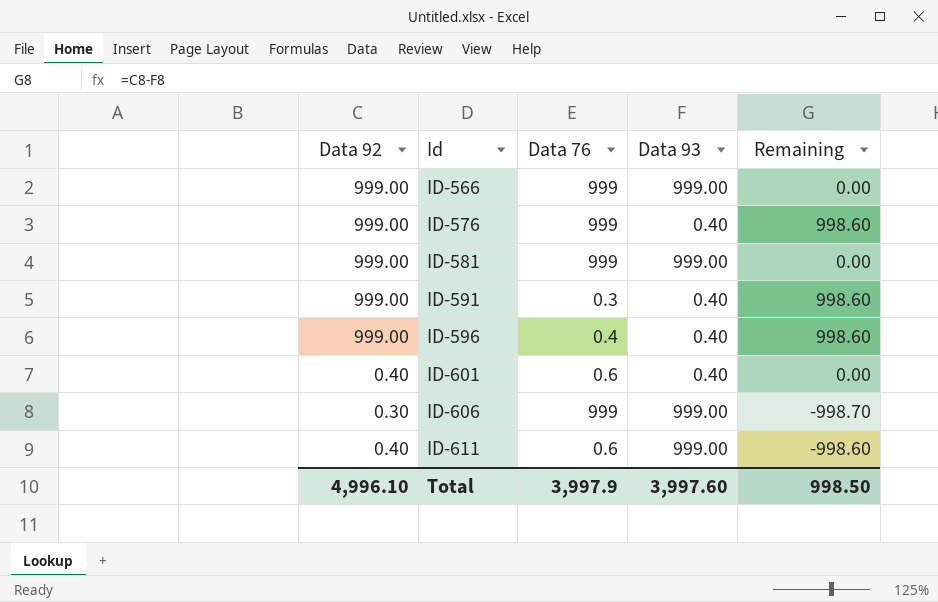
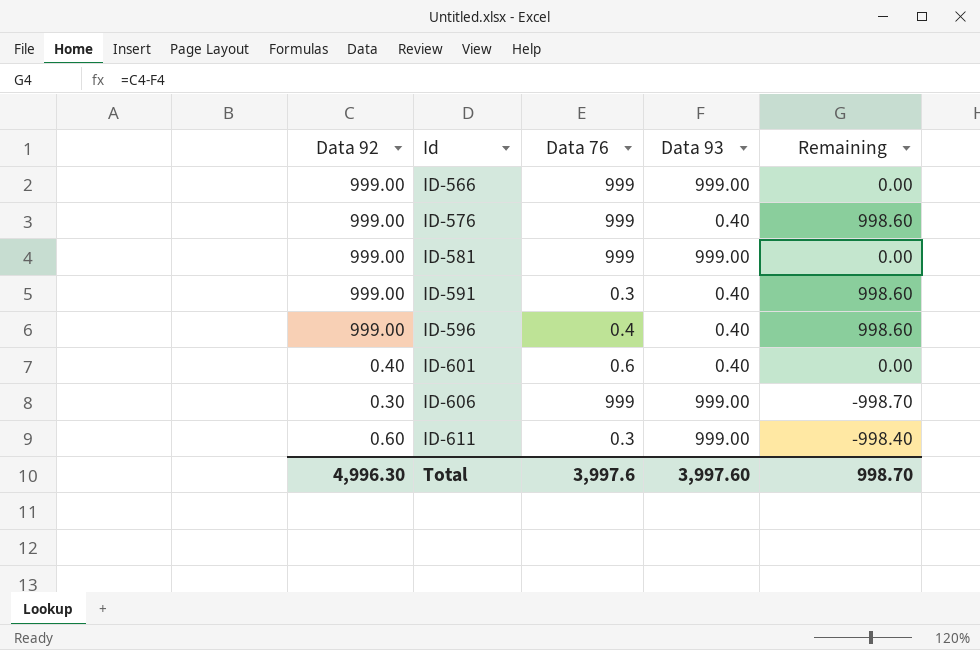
ID-611 | Data 92: 0.40 -> 0.60
ID-611 | Data 76: 0.6 -> 0.3
ID-611 | Remaining: -998.60 -> -998.40
Total | Data 92: 4,996.10 -> 4,996.30
Total | Data 76: 3,997.9 -> 3,997.6
Total | Remaining: 998.50 -> 998.70

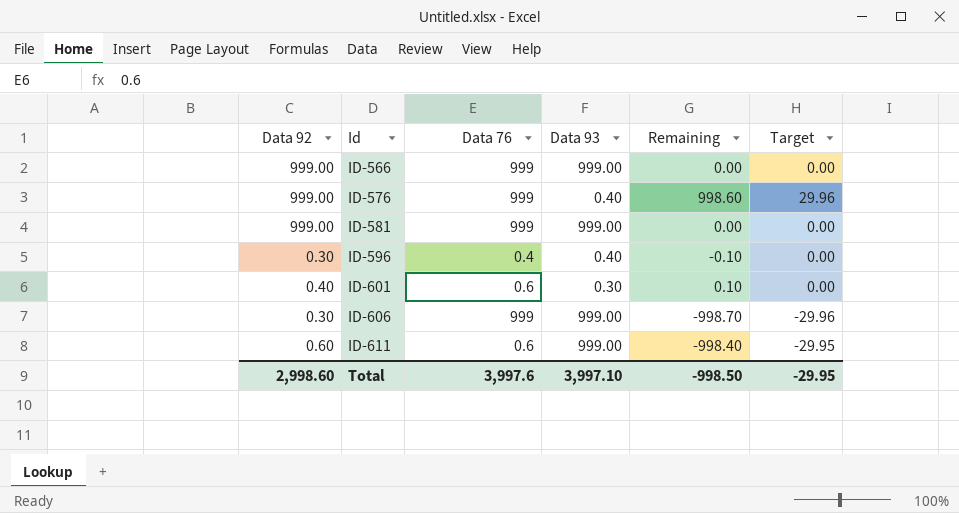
column Target | formula: none -> [Remaining] * 0.03
row ID-591: 999.00 | 0.3 | 0.40 | 998.60 -> none
ID-596 | Data 92: 999.00 -> 0.30
ID-596 | Remaining: 998.60 -> -0.10
ID-601 | Data 93: 0.40 -> 0.30
ID-601 | Remaining: 0.00 -> 0.10
ID-611 | Data 76: 0.3 -> 0.6
Total | Data 92: 4,996.30 -> 2,998.60
Total | Data 93: 3,997.60 -> 3,997.10
Total | Remaining: 998.70 -> -998.50

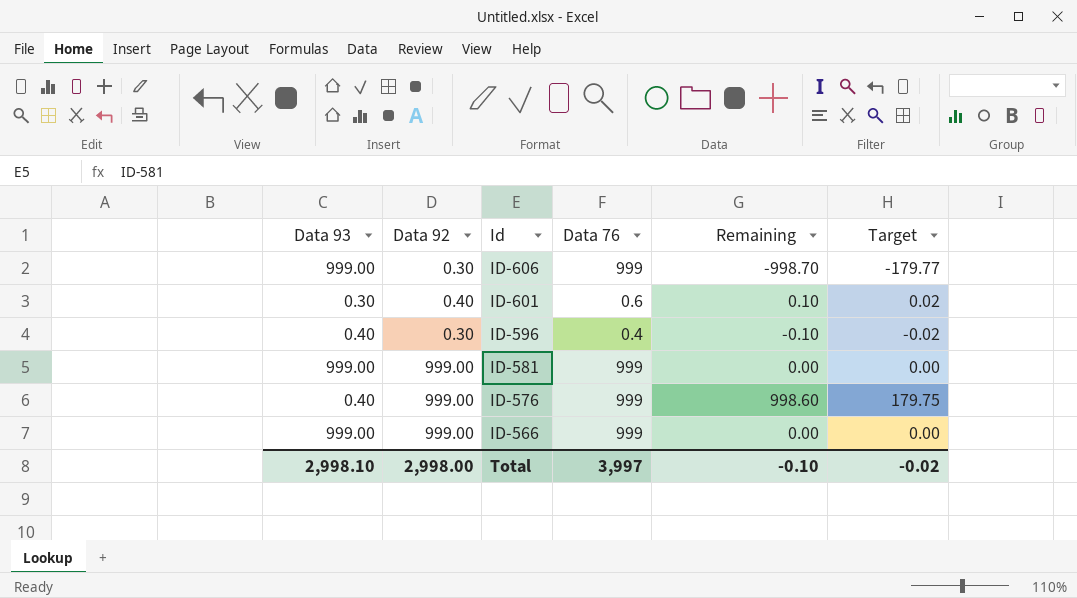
row order: Id ascending -> Id descending
column Data 93 | position: 4 -> 1
column Target | formula: [Remaining] * 0.03 -> [Remaining] * 0.18
row ID-611: 0.60 | 0.6 | 999.00 | -998.40 | -29.95 -> none
Total | Data 93: 3,997.10 -> 2,998.10
Total | Data 92: 2,998.60 -> 2,998.00
Total | Data 76: 3,997.6 -> 3,997
Total | Remaining: -998.50 -> -0.10
Total | Target: -29.95 -> -0.02

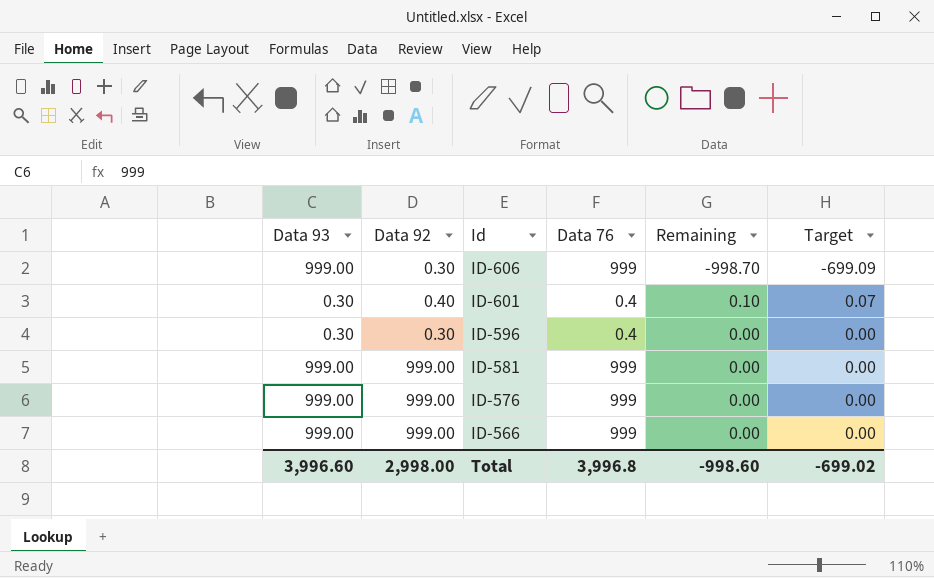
column Target | formula: [Remaining] * 0.18 -> [Remaining] * 0.7
ID-601 | Data 76: 0.6 -> 0.4
ID-596 | Data 93: 0.40 -> 0.30
ID-596 | Remaining: -0.10 -> 0.00
ID-576 | Data 93: 0.40 -> 999.00
ID-576 | Remaining: 998.60 -> 0.00
Total | Data 93: 2,998.10 -> 3,996.60
Total | Data 76: 3,997 -> 3,996.8
Total | Remaining: -0.10 -> -998.60
Total | Target: -0.02 -> -699.02

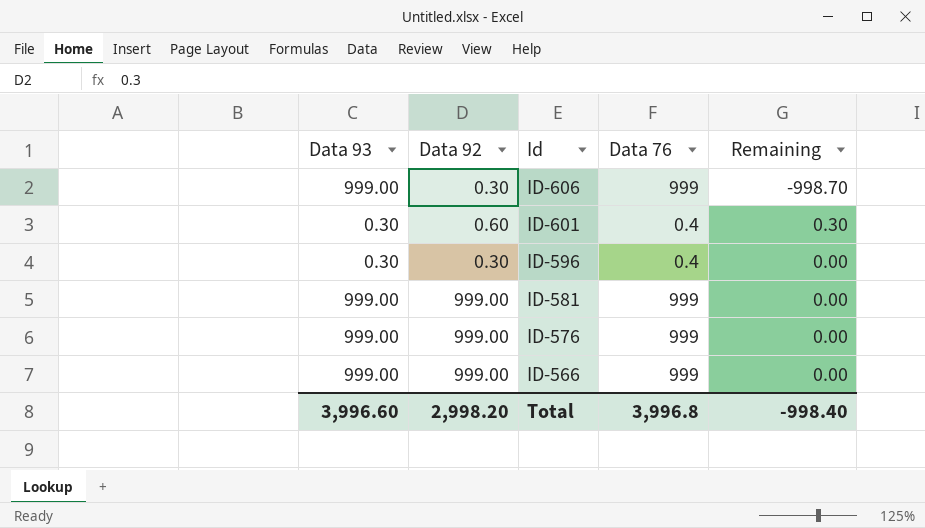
column Target | formula: [Remaining] * 0.7 -> none
ID-601 | Data 92: 0.40 -> 0.60
ID-601 | Remaining: 0.10 -> 0.30
Total | Data 92: 2,998.00 -> 2,998.20
Total | Remaining: -998.60 -> -998.40

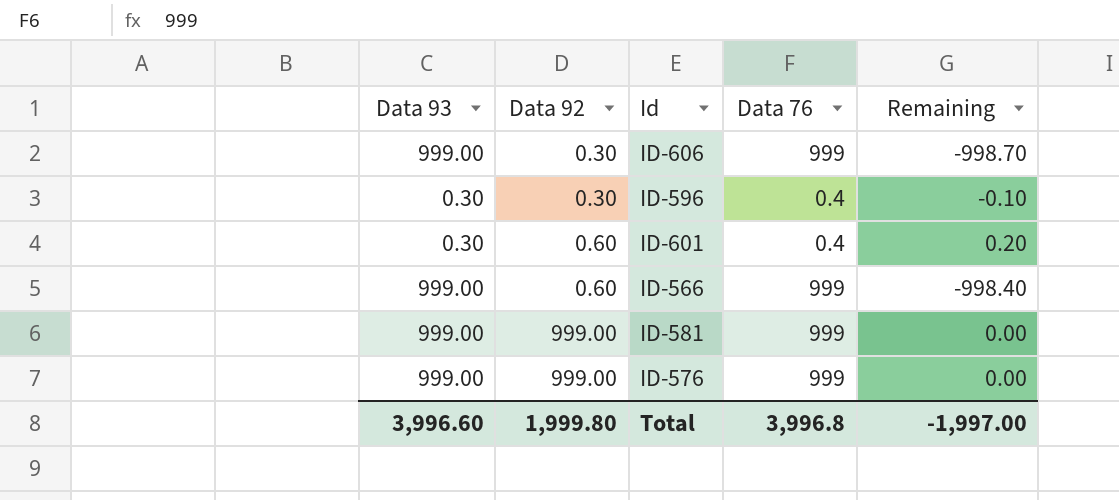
row order: Id descending -> Data 92 ascending
column Remaining | formula: [Data 92] - [Data 93] -> [Data 92] - [Data 76]
ID-566 | Data 92: 999.00 -> 0.60
Total | Data 92: 2,998.20 -> 1,999.80
Total | Remaining: -998.40 -> -1,997.00

